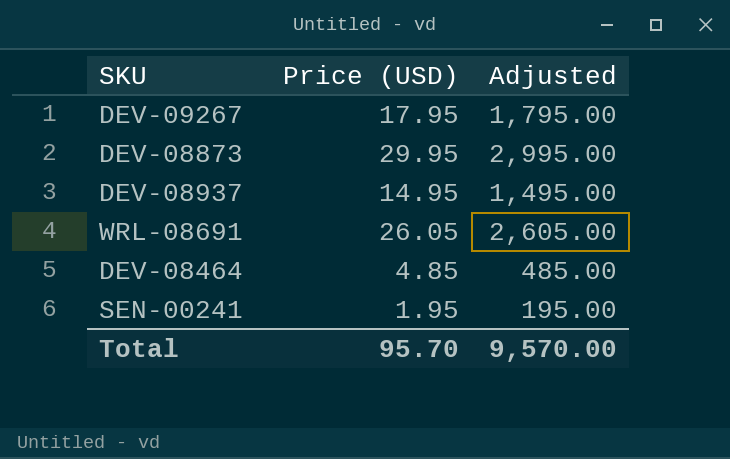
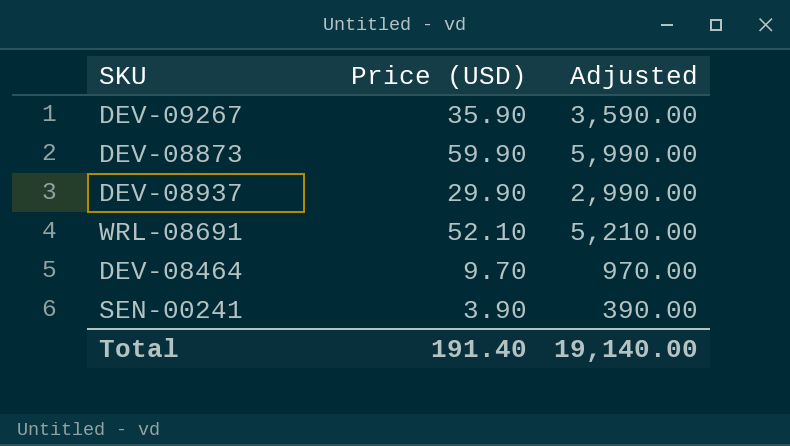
DEV-09267 | Price (USD): 17.95 -> 35.90
DEV-09267 | Adjusted: 1,795.00 -> 3,590.00
DEV-08873 | Price (USD): 29.95 -> 59.90
DEV-08873 | Adjusted: 2,995.00 -> 5,990.00
DEV-08937 | Price (USD): 14.95 -> 29.90
DEV-08937 | Adjusted: 1,495.00 -> 2,990.00
WRL-08691 | Price (USD): 26.05 -> 52.10
WRL-08691 | Adjusted: 2,605.00 -> 5,210.00
DEV-08464 | Price (USD): 4.85 -> 9.70
DEV-08464 | Adjusted: 485.00 -> 970.00
SEN-00241 | Price (USD): 1.95 -> 3.90
SEN-00241 | Adjusted: 195.00 -> 390.00
Total | Price (USD): 95.70 -> 191.40
Total | Adjusted: 9,570.00 -> 19,140.00

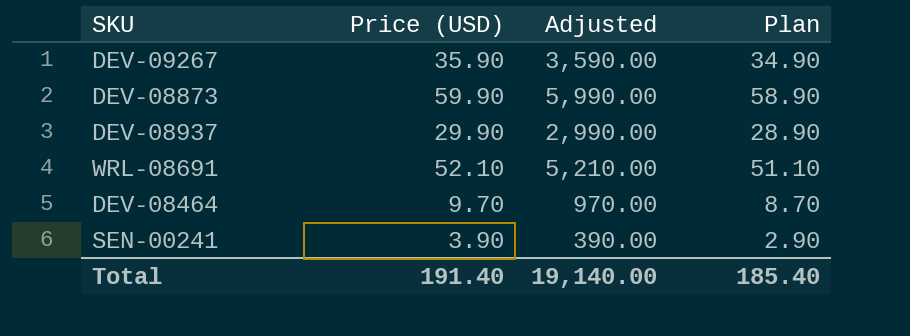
column Plan | formula: none -> [Price (USD)] - 1

